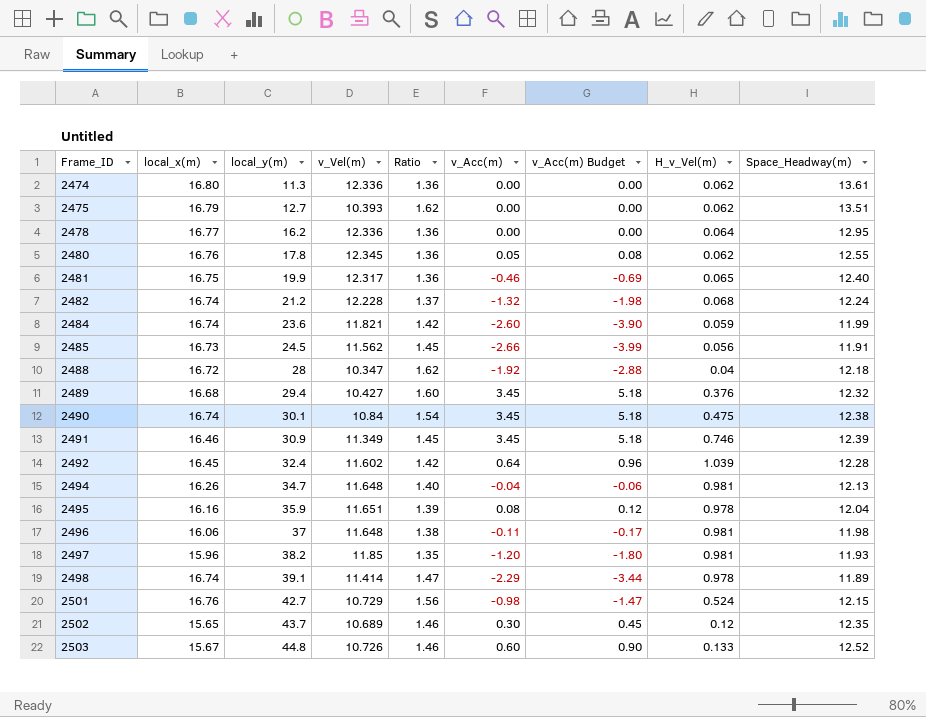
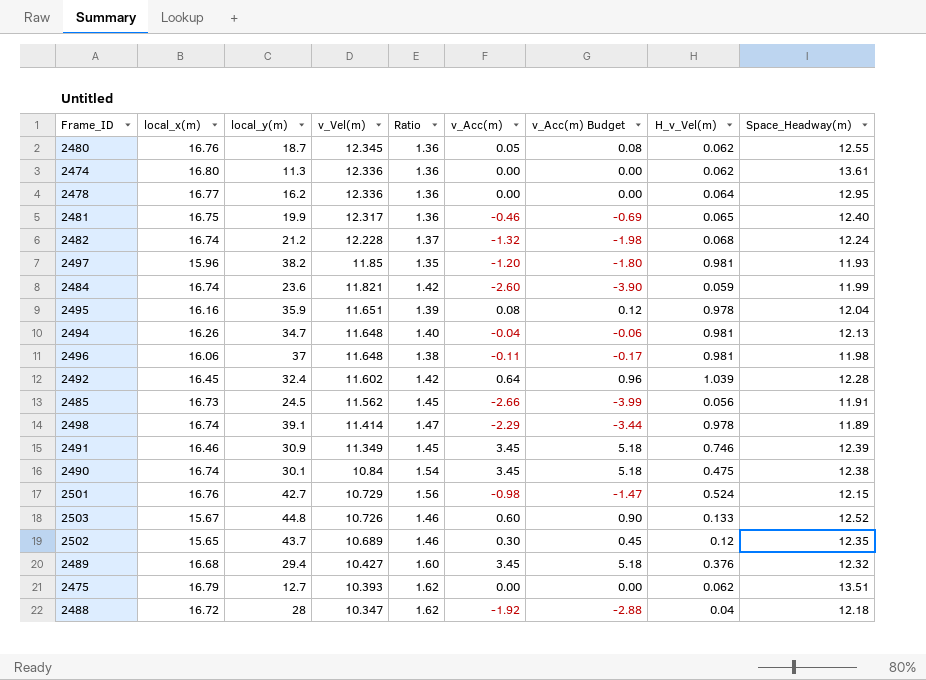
row order: Frame_ID ascending -> v_Vel(m) descending
2480 | local_y(m): 17.8 -> 18.7

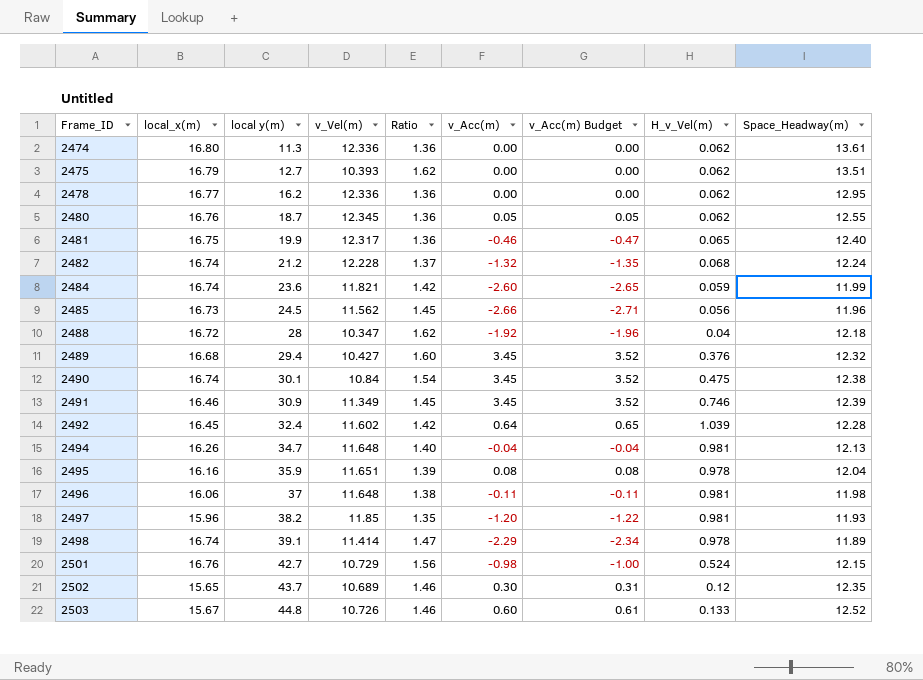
row order: v_Vel(m) descending -> Frame_ID ascending
column name: local_y(m) -> local y(m)
column v_Acc(m) Budget | formula: [v_Acc(m)] * 1.5 -> [v_Acc(m)] * 1.02
2478 | H_v_Vel(m): 0.064 -> 0.062
2485 | Space_Headway(m): 11.91 -> 11.96

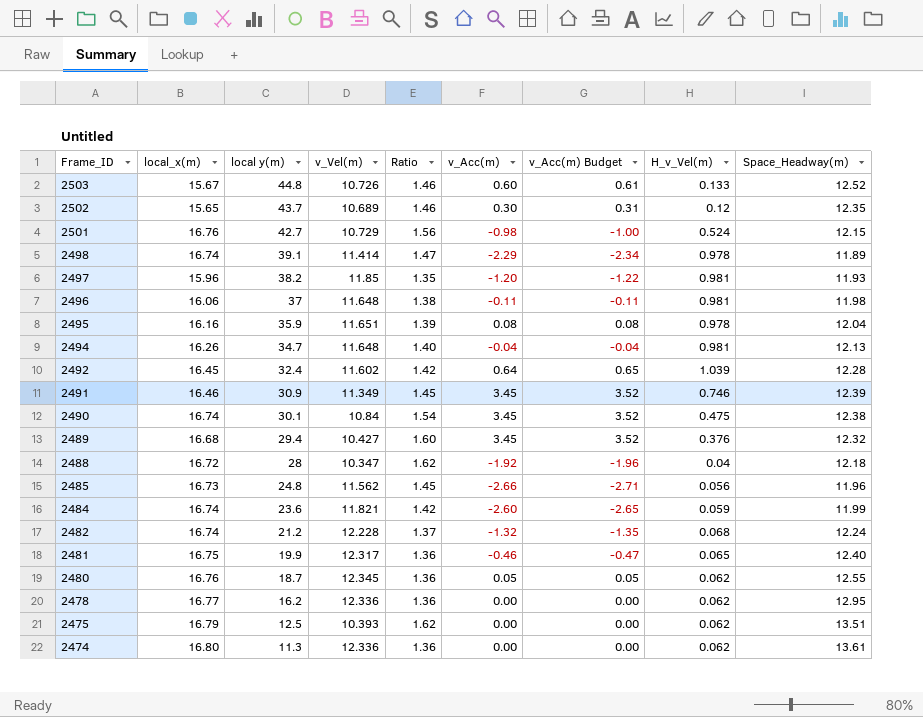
row order: Frame_ID ascending -> Frame_ID descending
2485 | local y(m): 24.5 -> 24.8
2475 | local y(m): 12.7 -> 12.5

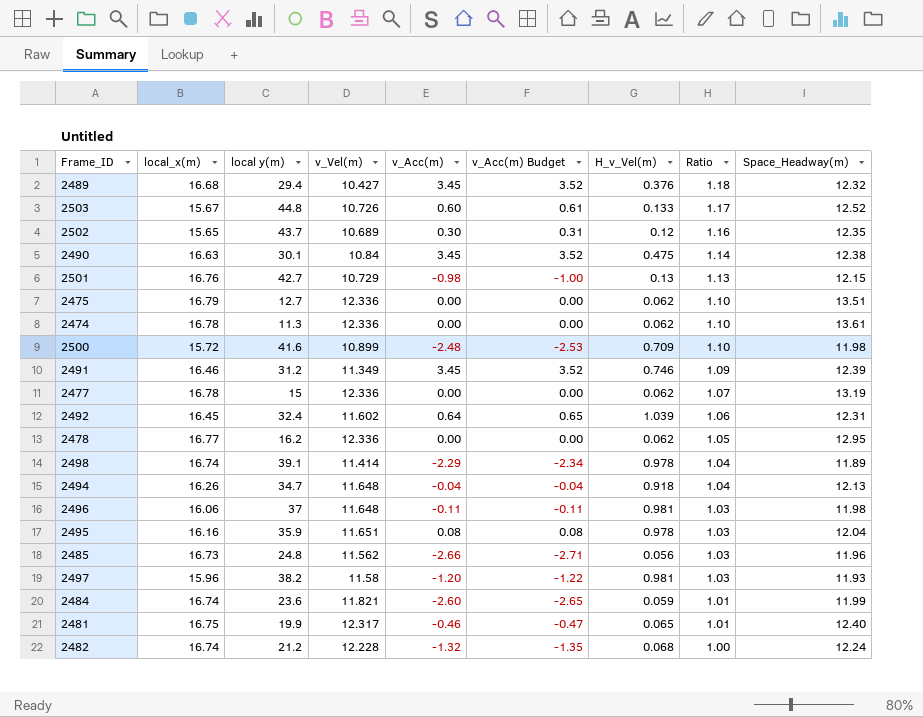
row order: Frame_ID descending -> Ratio descending
column Ratio | formula: [local_x(m)] / [v_Vel(m)] -> [Space_Headway(m)] / [v_Vel(m)]
column Ratio | position: 5 -> 8
row 2488: 16.72 | 28 | 10.347 | 1.62 | -1.92 | -1.96 | 0.04 | 12.18 -> none
row 2480: 16.76 | 18.7 | 12.345 | 1.36 | 0.05 | 0.05 | 0.062 | 12.55 -> none
2490 | local_x(m): 16.74 -> 16.63
2501 | H_v_Vel(m): 0.524 -> 0.13
2475 | local y(m): 12.5 -> 12.7
2475 | v_Vel(m): 10.393 -> 12.336
2474 | local_x(m): 16.80 -> 16.78
row 2500: none -> 15.72 | 41.6 | 10.899 | -2.48 | -2.53 | 0.709 | 1.10 | 11.98
2491 | local y(m): 30.9 -> 31.2
row 2477: none -> 16.78 | 15 | 12.336 | 0.00 | 0.00 | 0.062 | 1.07 | 13.19
2492 | Space_Headway(m): 12.28 -> 12.31
2494 | H_v_Vel(m): 0.981 -> 0.918
2497 | v_Vel(m): 11.85 -> 11.58

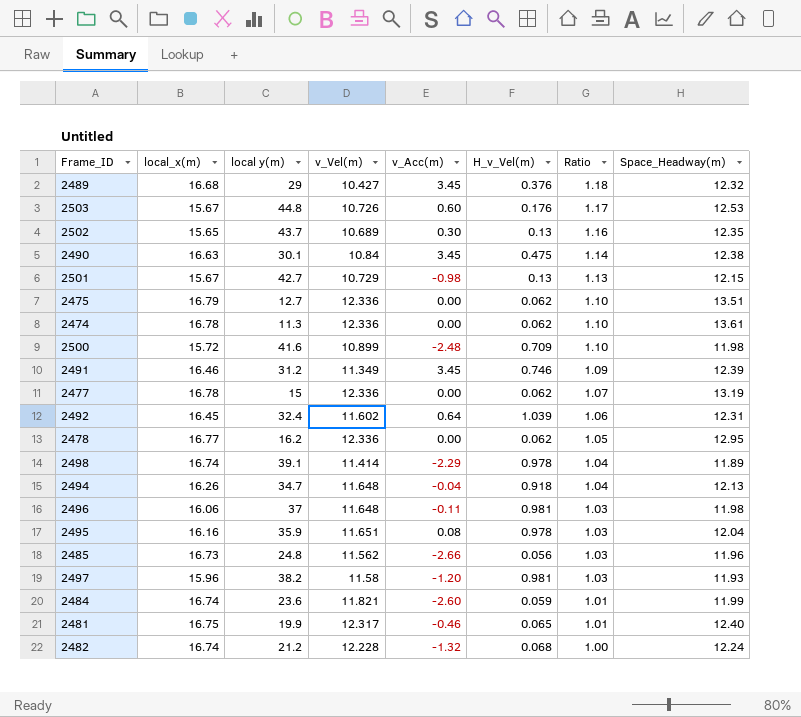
column v_Acc(m) Budget | formula: [v_Acc(m)] * 1.02 -> none
2489 | local y(m): 29.4 -> 29
2503 | H_v_Vel(m): 0.133 -> 0.176
2503 | Space_Headway(m): 12.52 -> 12.53
2502 | H_v_Vel(m): 0.12 -> 0.13
2501 | local_x(m): 16.76 -> 15.67

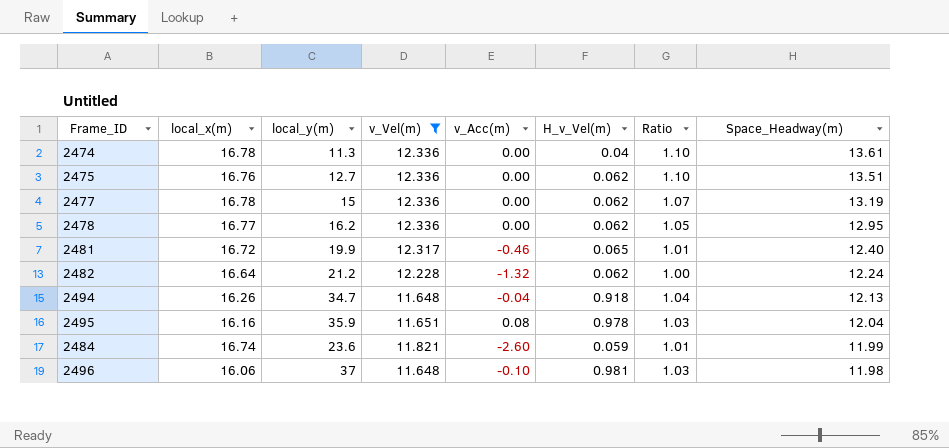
filter: none -> v_Vel(m) >= 11.648
row order: Ratio descending -> Space_Headway(m) descending
column name: local y(m) -> local_y(m)
2474 | H_v_Vel(m): 0.062 -> 0.04
2475 | local_x(m): 16.79 -> 16.76
2481 | local_x(m): 16.75 -> 16.72
2482 | local_x(m): 16.74 -> 16.64
2482 | H_v_Vel(m): 0.068 -> 0.062
2496 | v_Acc(m): -0.11 -> -0.10

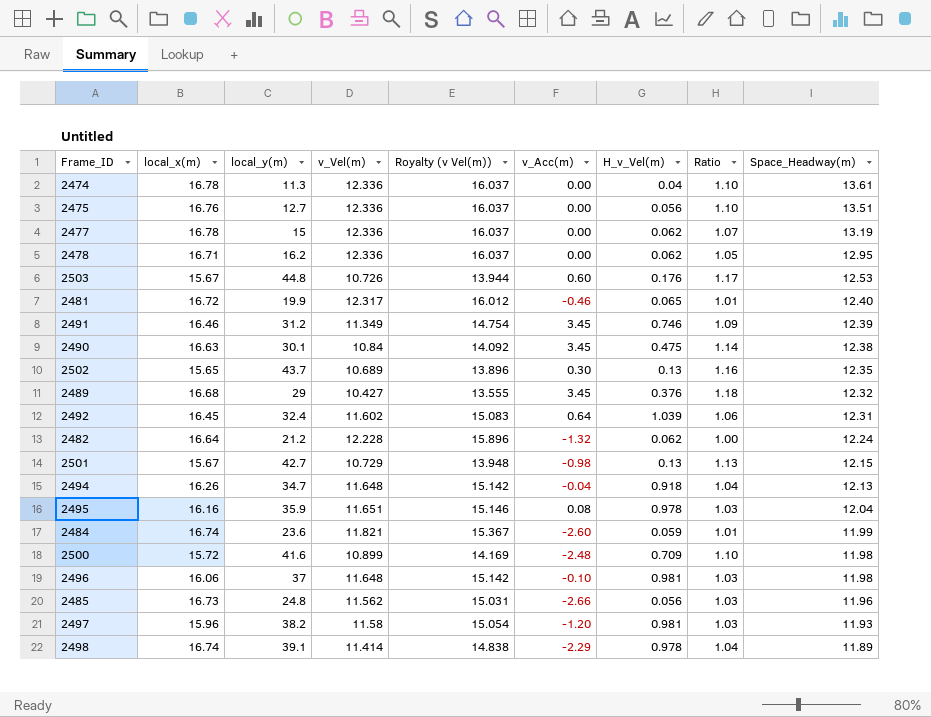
filter: v_Vel(m) >= 11.648 -> none
column Royalty (v Vel(m)) | formula: none -> [v_Vel(m)] * 1.3
2475 | H_v_Vel(m): 0.062 -> 0.056
2478 | local_x(m): 16.77 -> 16.71

